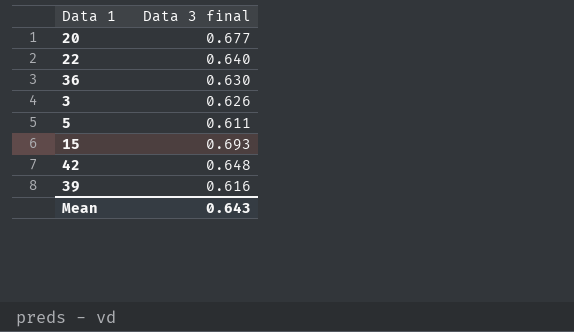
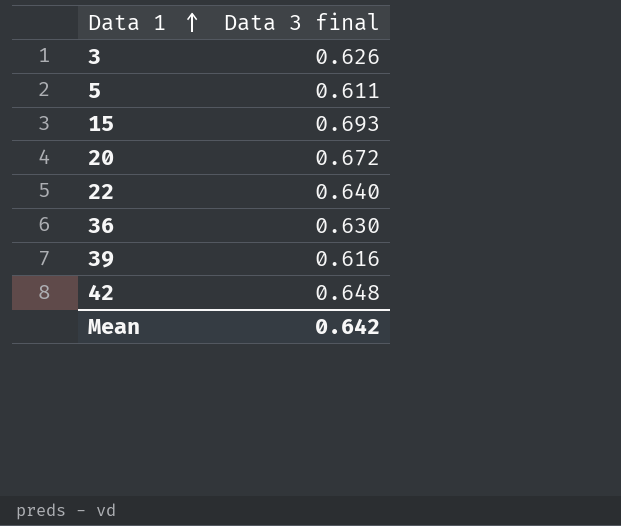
row order: none -> Data 1 ascending
20 | Data 3 final: 0.677 -> 0.672
Mean | Data 3 final: 0.643 -> 0.642

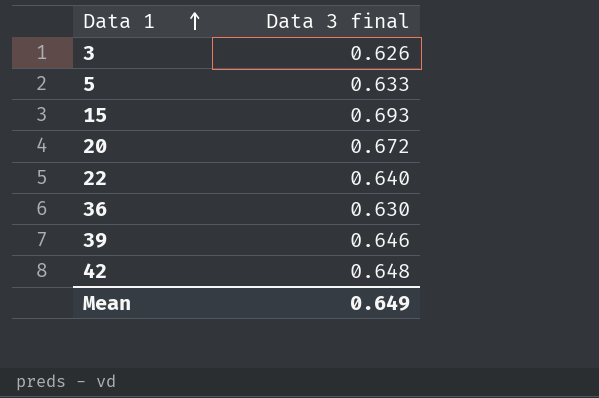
5 | Data 3 final: 0.611 -> 0.633
39 | Data 3 final: 0.616 -> 0.646
Mean | Data 3 final: 0.642 -> 0.649

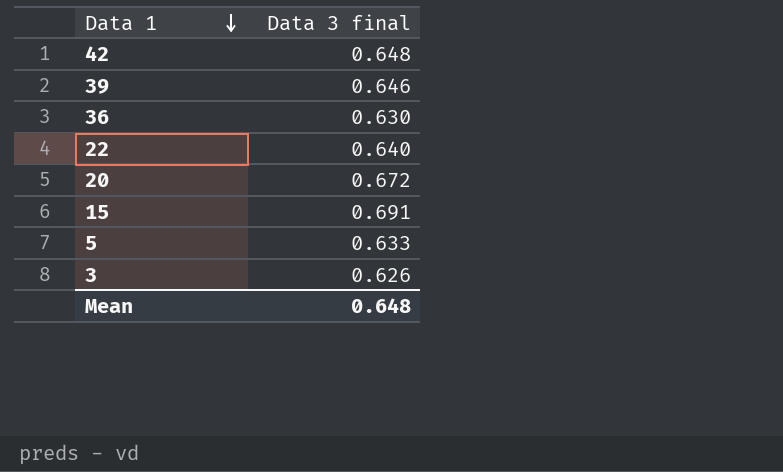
row order: Data 1 ascending -> Data 1 descending
15 | Data 3 final: 0.693 -> 0.691
Mean | Data 3 final: 0.649 -> 0.648

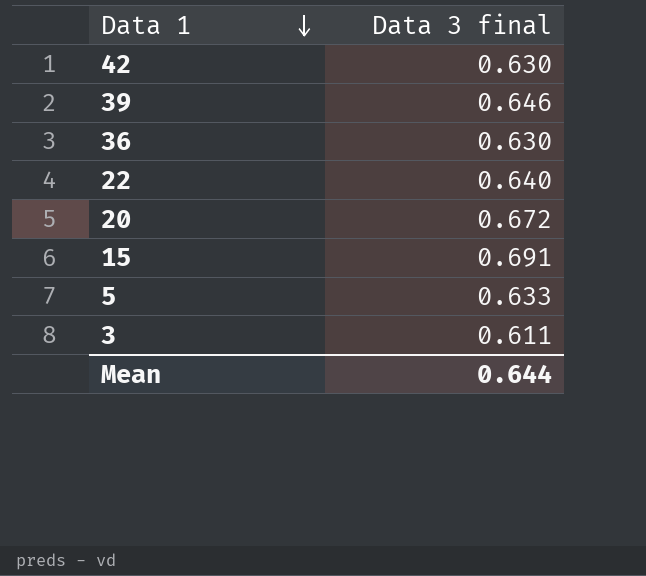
42 | Data 3 final: 0.648 -> 0.630
3 | Data 3 final: 0.626 -> 0.611
Mean | Data 3 final: 0.648 -> 0.644

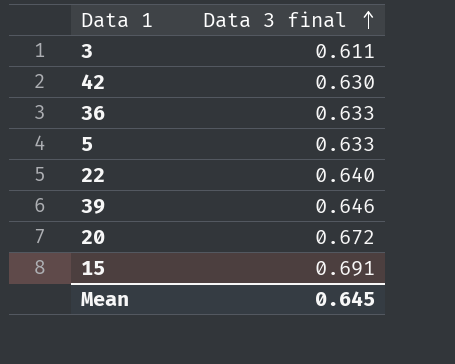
row order: Data 1 descending -> Data 3 final ascending
36 | Data 3 final: 0.630 -> 0.633
Mean | Data 3 final: 0.644 -> 0.645

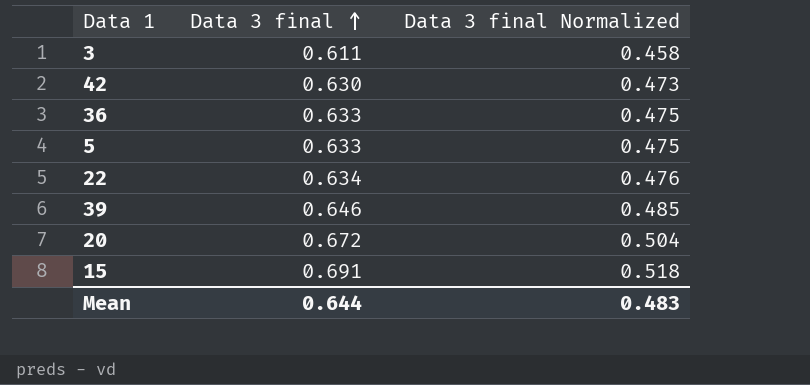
column Data 3 final Normalized | formula: none -> [Data 3 final] * 0.75
22 | Data 3 final: 0.640 -> 0.634
Mean | Data 3 final: 0.645 -> 0.644

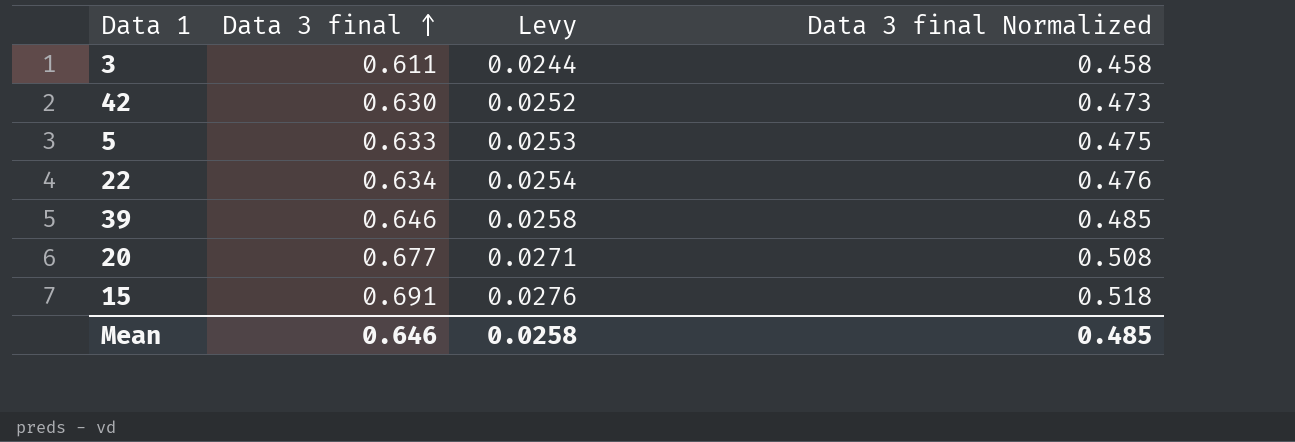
column Levy | formula: none -> [Data 3 final] * 0.04
row 36: 0.633 | 0.475 -> none
20 | Data 3 final: 0.672 -> 0.677
20 | Data 3 final Normalized: 0.504 -> 0.508
Mean | Data 3 final: 0.644 -> 0.646
Mean | Data 3 final Normalized: 0.483 -> 0.485

